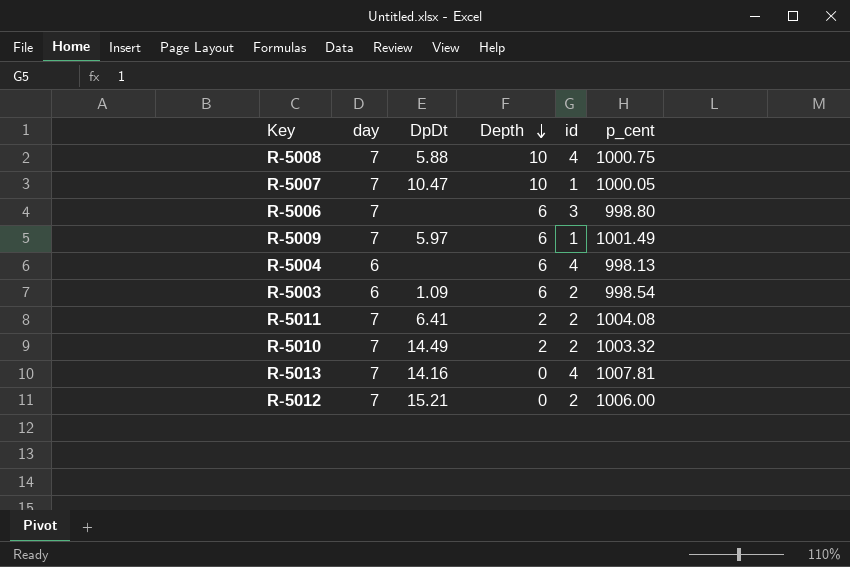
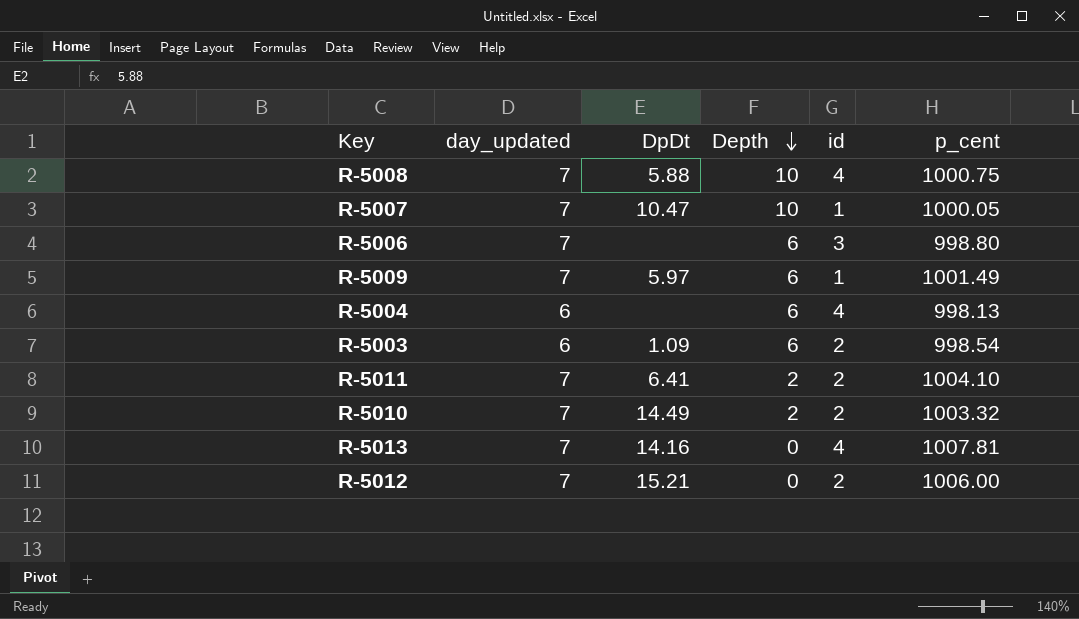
column name: day -> day_updated
R-5011 | p_cent: 1004.08 -> 1004.10

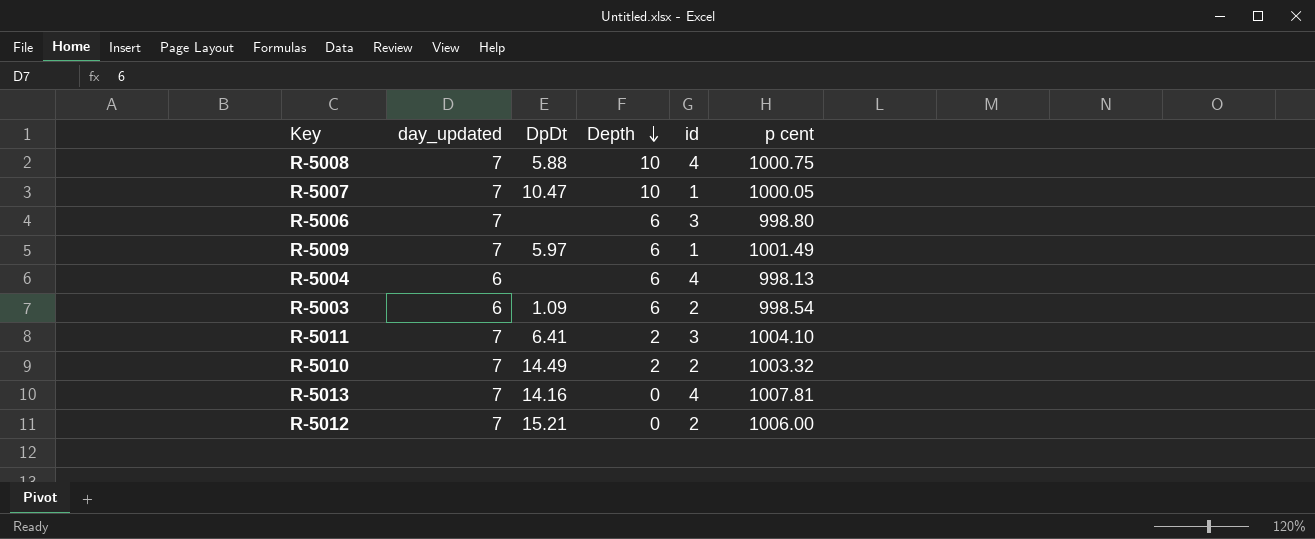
column name: p_cent -> p cent
R-5011 | id: 2 -> 3

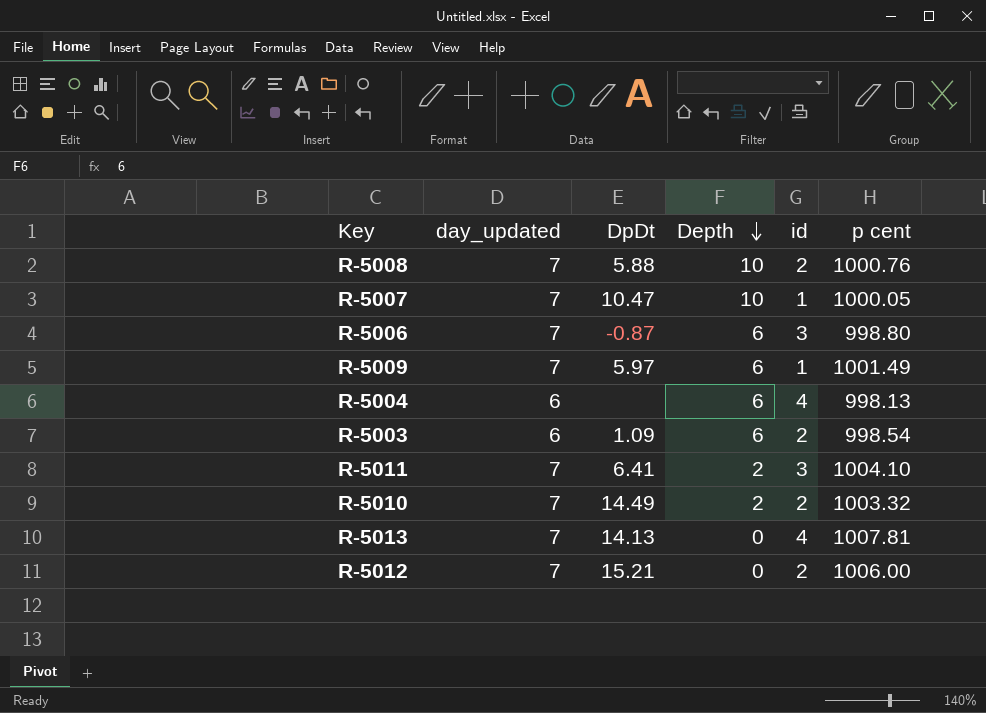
R-5008 | id: 4 -> 2
R-5008 | p cent: 1000.75 -> 1000.76
R-5006 | DpDt: none -> -0.87
R-5013 | DpDt: 14.16 -> 14.13

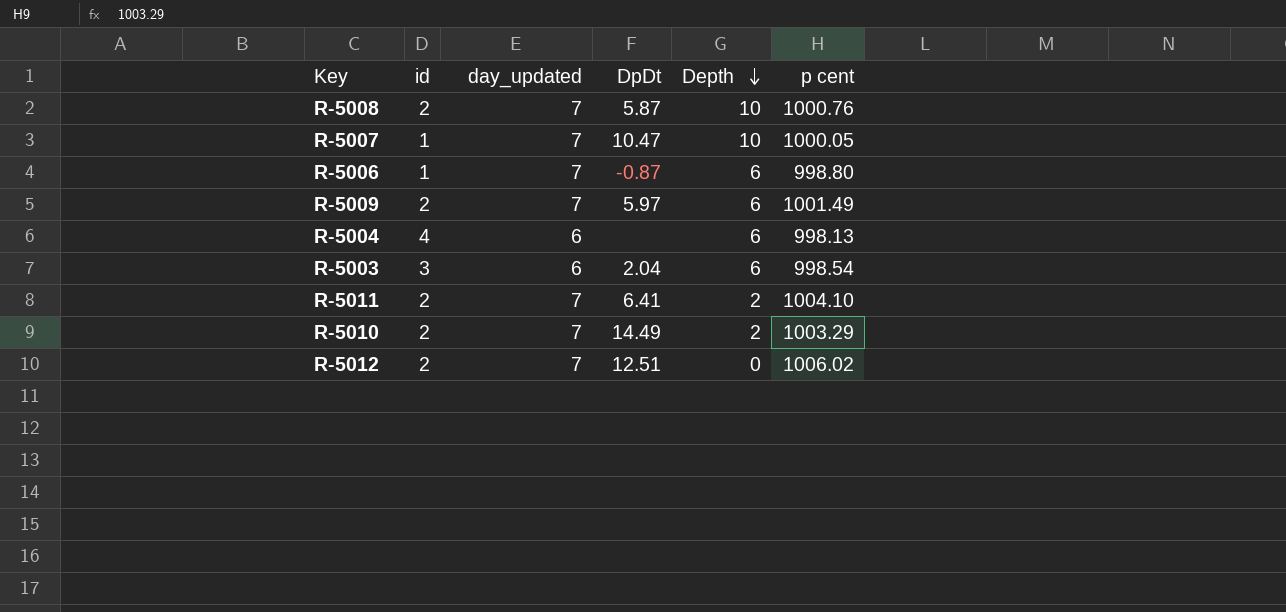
column id | position: 5 -> 2
row R-5013: 7 | 14.13 | 0 | 4 | 1007.81 -> none
R-5008 | DpDt: 5.88 -> 5.87
R-5006 | id: 3 -> 1
R-5009 | id: 1 -> 2
R-5003 | id: 2 -> 3
R-5003 | DpDt: 1.09 -> 2.04
R-5011 | id: 3 -> 2
R-5010 | p cent: 1003.32 -> 1003.29
R-5012 | DpDt: 15.21 -> 12.51
R-5012 | p cent: 1006.00 -> 1006.02

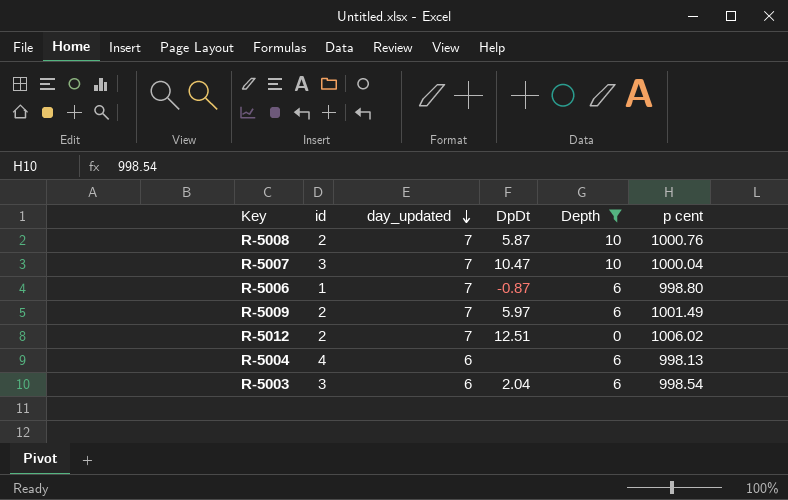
filter: none -> Depth != 2
row order: Depth descending -> day_updated descending
R-5007 | id: 1 -> 3
R-5007 | p cent: 1000.05 -> 1000.04

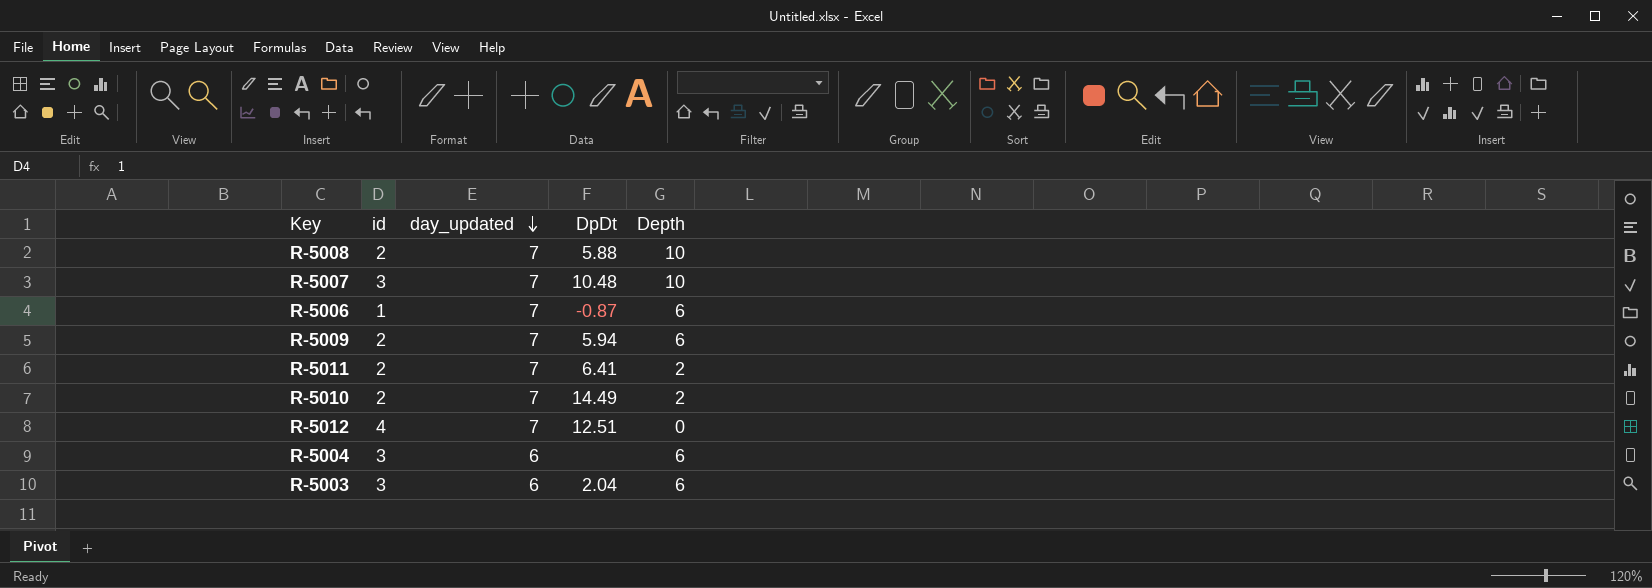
filter: Depth != 2 -> none
column p cent | position: 6 -> none
R-5008 | DpDt: 5.87 -> 5.88
R-5007 | DpDt: 10.47 -> 10.48
R-5009 | DpDt: 5.97 -> 5.94
R-5012 | id: 2 -> 4
R-5004 | id: 4 -> 3

